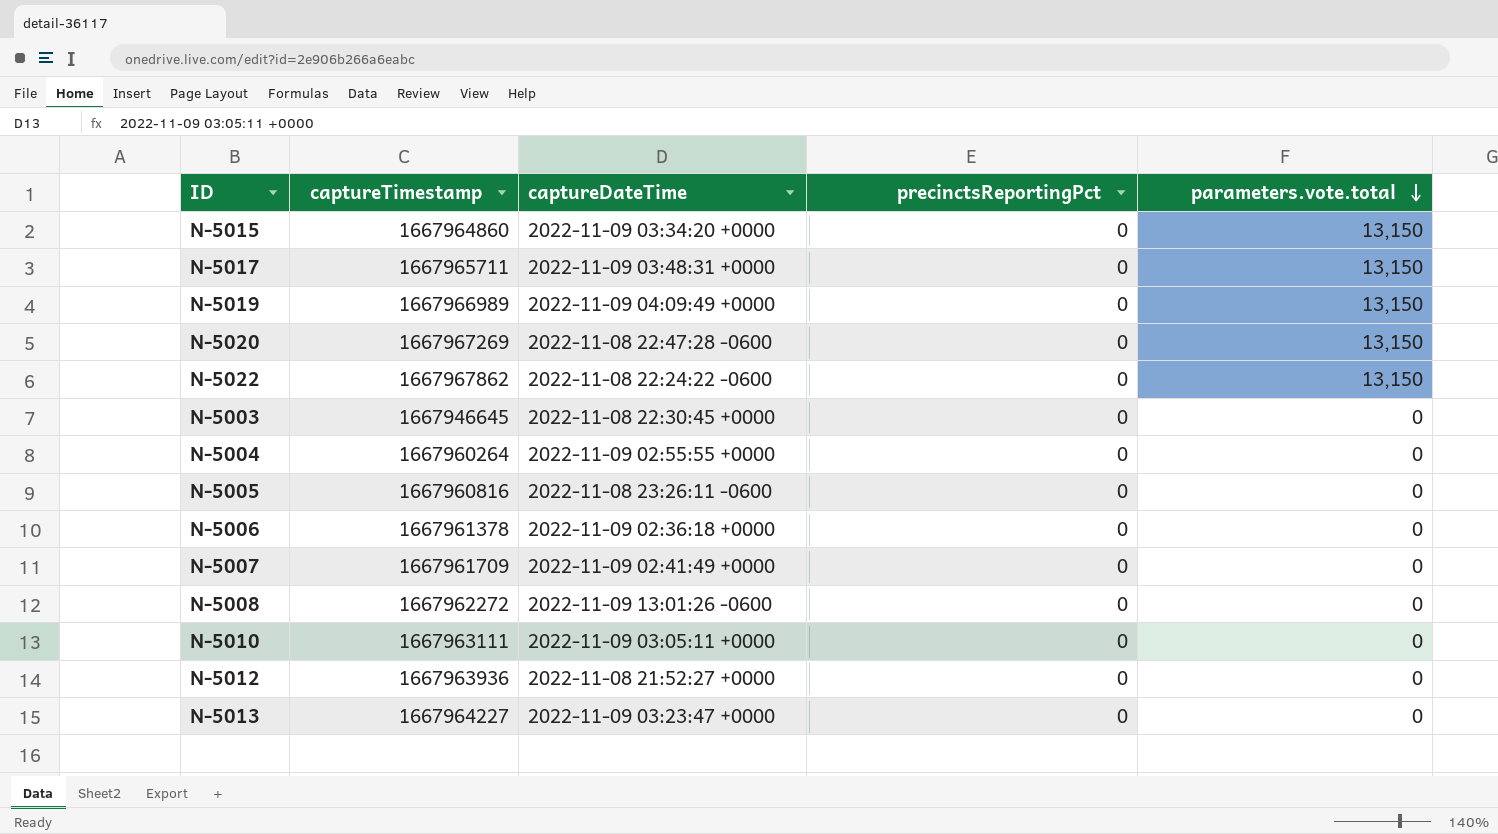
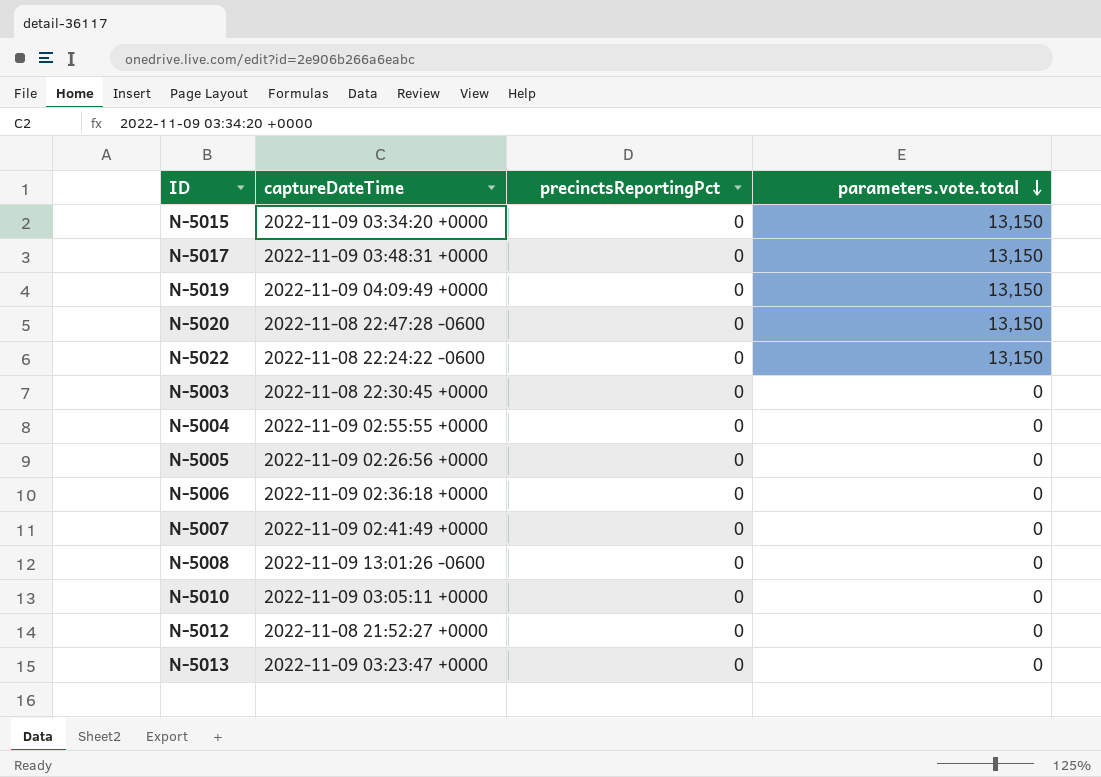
column captureTimestamp | position: 2 -> none
N-5005 | captureDateTime: 2022-11-08 23:26:11 -0600 -> 2022-11-09 02:26:56 +0000

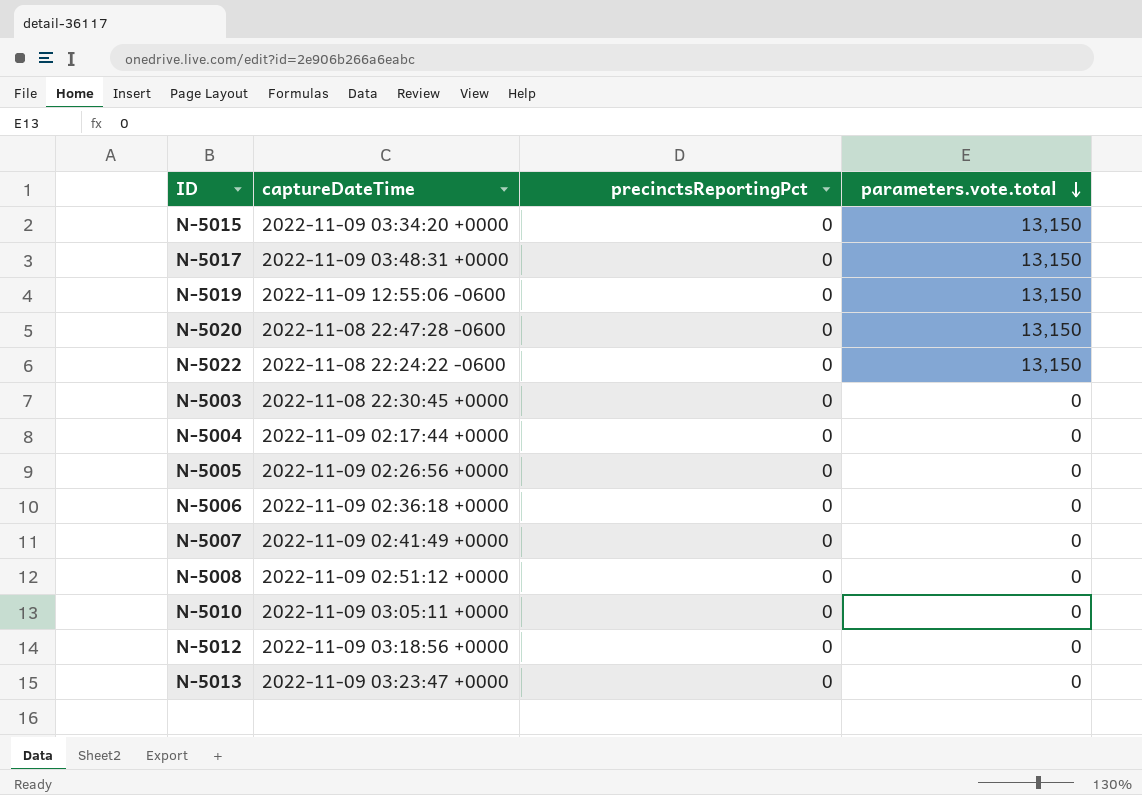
N-5019 | captureDateTime: 2022-11-09 04:09:49 +0000 -> 2022-11-09 12:55:06 -0600
N-5004 | captureDateTime: 2022-11-09 02:55:55 +0000 -> 2022-11-09 02:17:44 +0000
N-5008 | captureDateTime: 2022-11-09 13:01:26 -0600 -> 2022-11-09 02:51:12 +0000
N-5012 | captureDateTime: 2022-11-08 21:52:27 +0000 -> 2022-11-09 03:18:56 +0000

